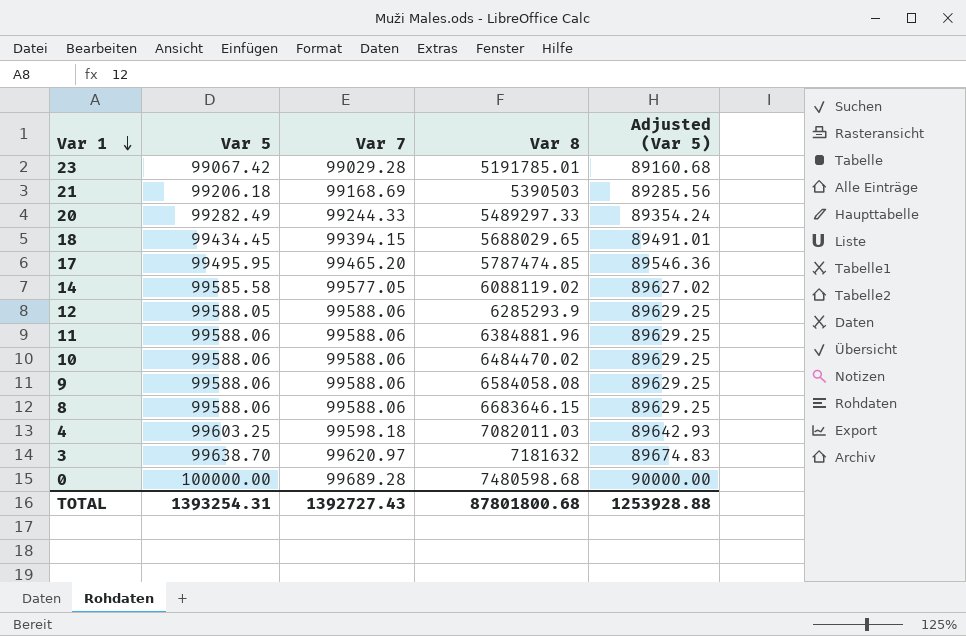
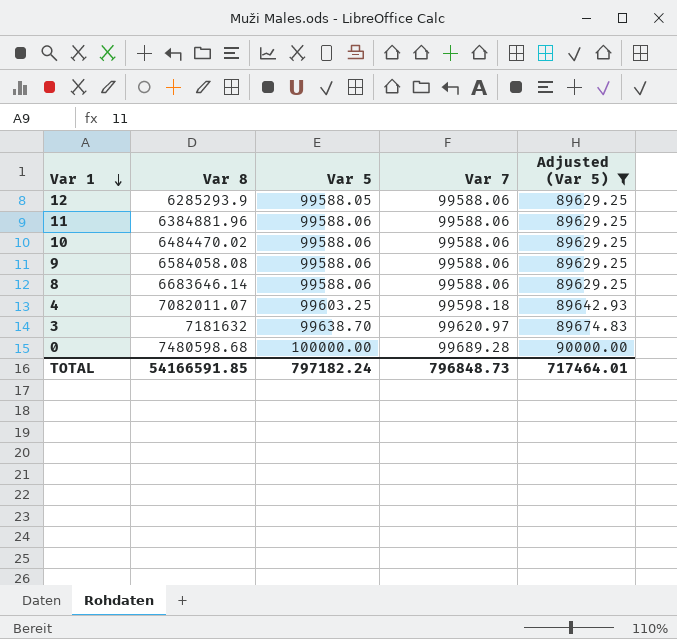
filter: none -> Adjusted (Var 5) >= 89629.25
column Var 8 | position: 4 -> 2
8 | Var 8: 6683646.15 -> 6683646.14
4 | Var 8: 7082011.03 -> 7082011.07
TOTAL | Var 8: 87801800.68 -> 54166591.85
TOTAL | Var 5: 1393254.31 -> 797182.24
TOTAL | Var 7: 1392727.43 -> 796848.73
TOTAL | Adjusted (Var 5): 1253928.88 -> 717464.01

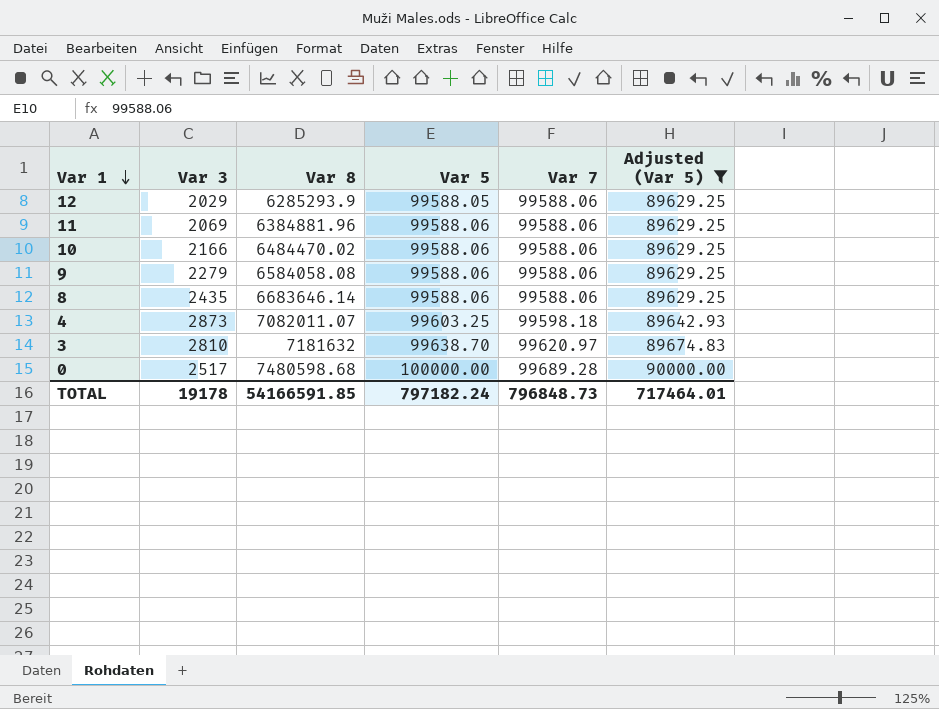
column Var 3 | position: none -> 2

